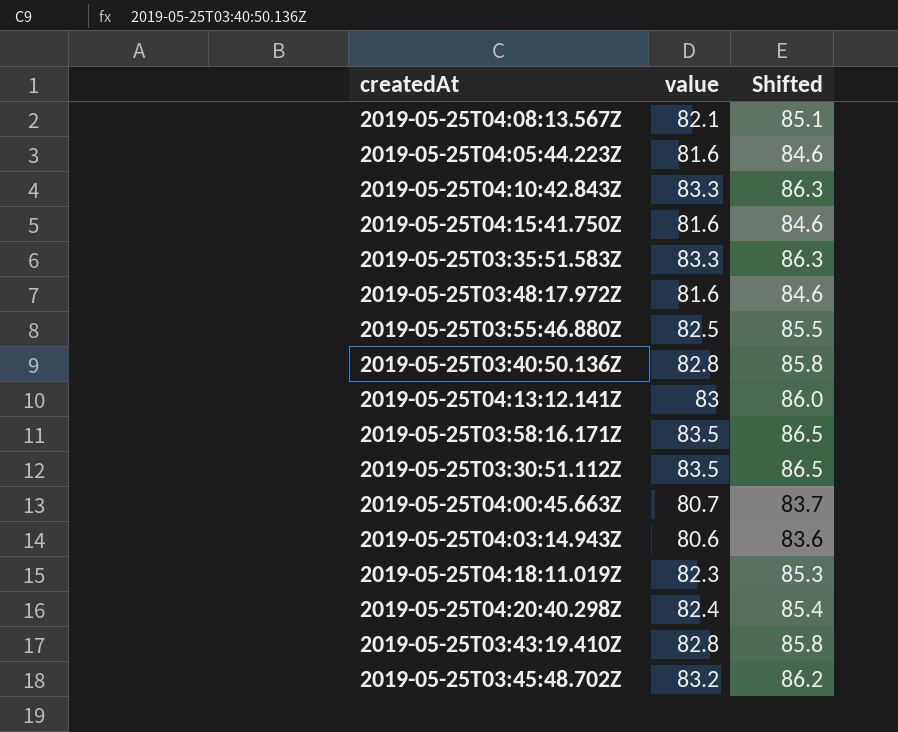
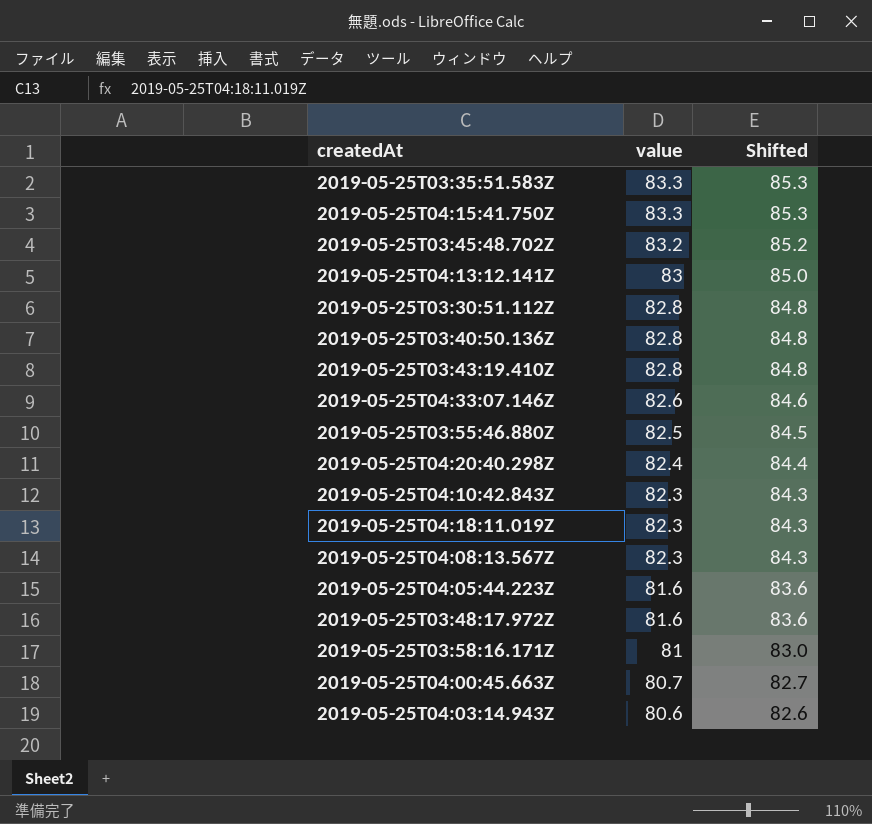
row order: none -> value descending
column Shifted | formula: [value] + 3 -> [value] + 2
2019-05-25T04:15:41.750Z | value: 81.6 -> 83.3
2019-05-25T03:30:51.112Z | value: 83.5 -> 82.8
row 2019-05-25T04:33:07.146Z: none -> 82.6 | 84.6
2019-05-25T04:10:42.843Z | value: 83.3 -> 82.3
2019-05-25T04:08:13.567Z | value: 82.1 -> 82.3
2019-05-25T03:58:16.171Z | value: 83.5 -> 81

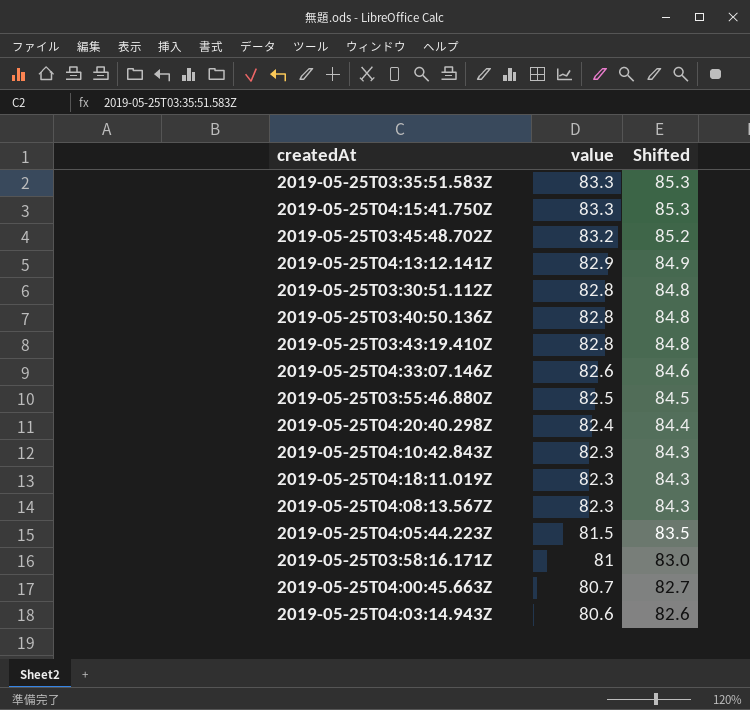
row 2019-05-25T03:48:17.972Z: 81.6 | 83.6 -> none
2019-05-25T04:13:12.141Z | value: 83 -> 82.9
2019-05-25T04:13:12.141Z | Shifted: 85.0 -> 84.9
2019-05-25T04:05:44.223Z | value: 81.6 -> 81.5
2019-05-25T04:05:44.223Z | Shifted: 83.6 -> 83.5

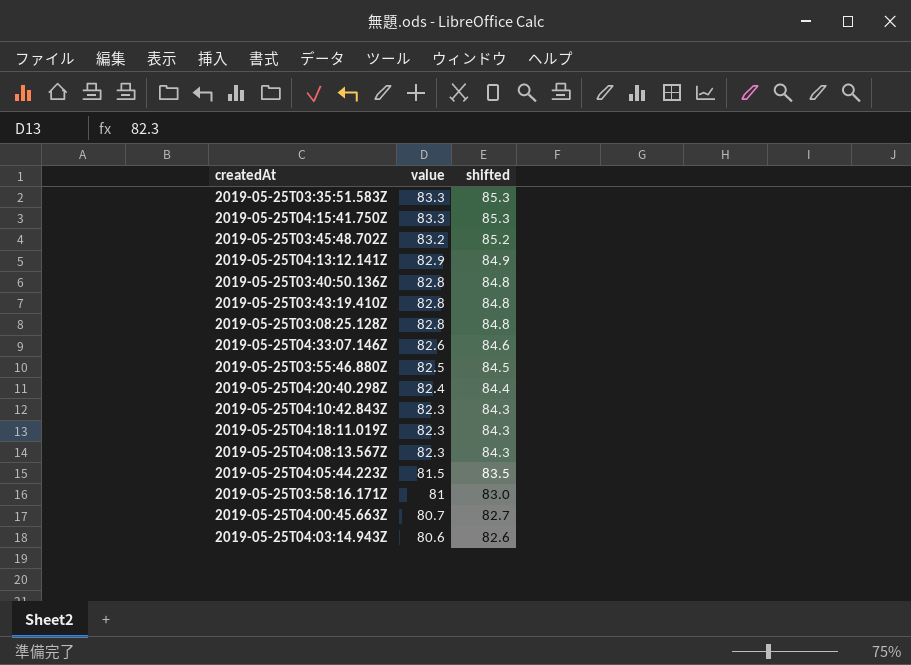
column name: Shifted -> shifted
row 2019-05-25T03:30:51.112Z: 82.8 | 84.8 -> none
row 2019-05-25T03:08:25.128Z: none -> 82.8 | 84.8

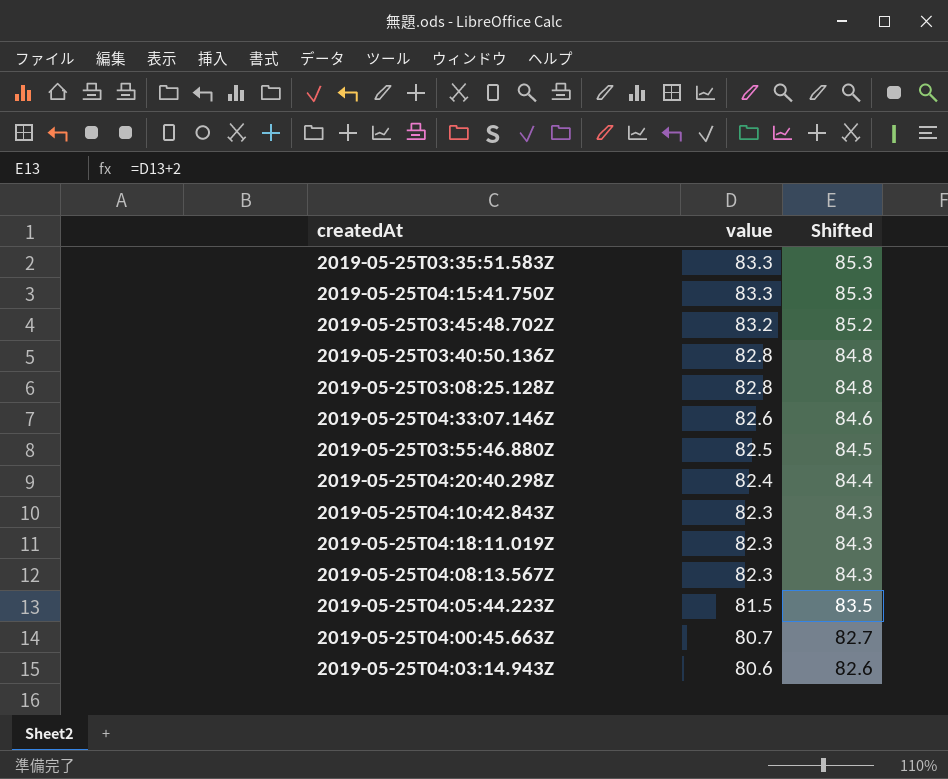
column name: shifted -> Shifted
row 2019-05-25T04:13:12.141Z: 82.9 | 84.9 -> none
row 2019-05-25T03:43:19.410Z: 82.8 | 84.8 -> none
row 2019-05-25T03:58:16.171Z: 81 | 83.0 -> none

